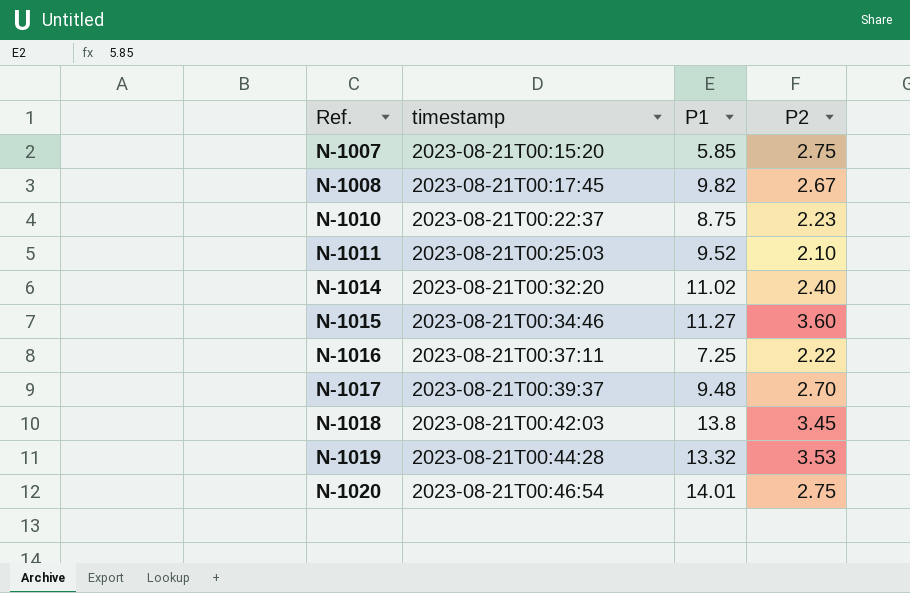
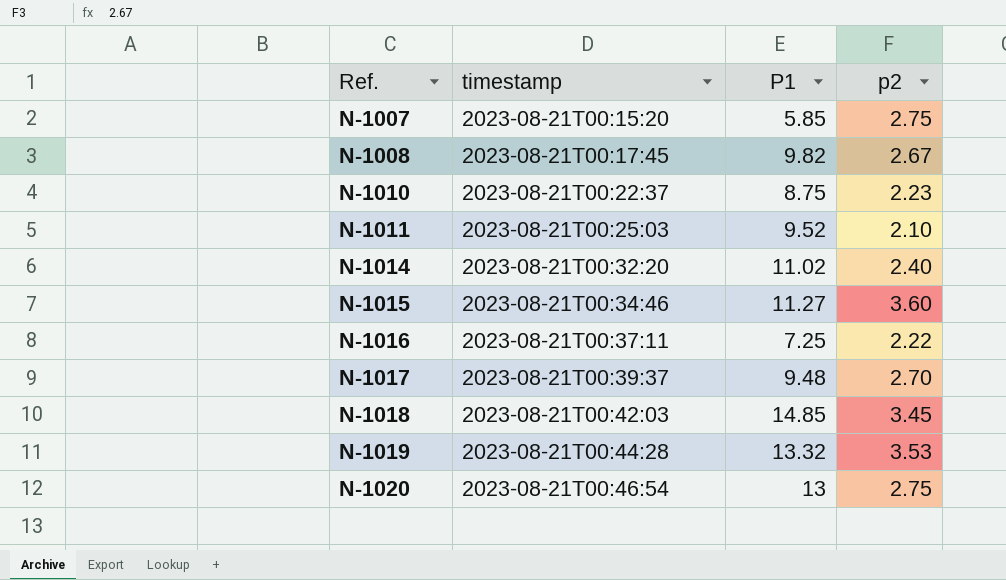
column name: P2 -> p2
N-1018 | P1: 13.8 -> 14.85
N-1020 | P1: 14.01 -> 13

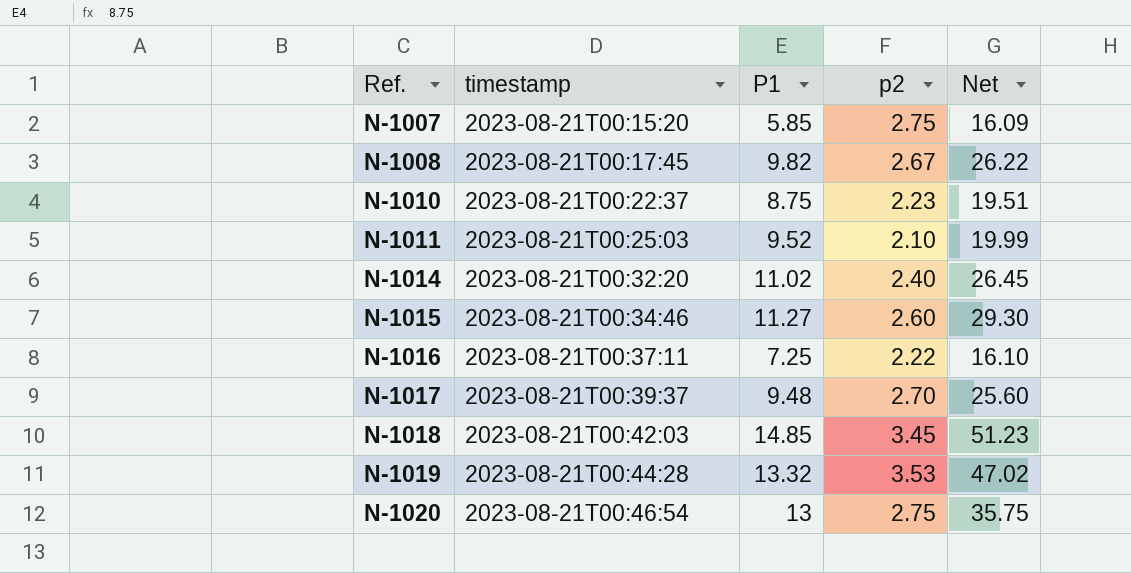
column Net | formula: none -> [P1] * [p2]
N-1015 | p2: 3.60 -> 2.60

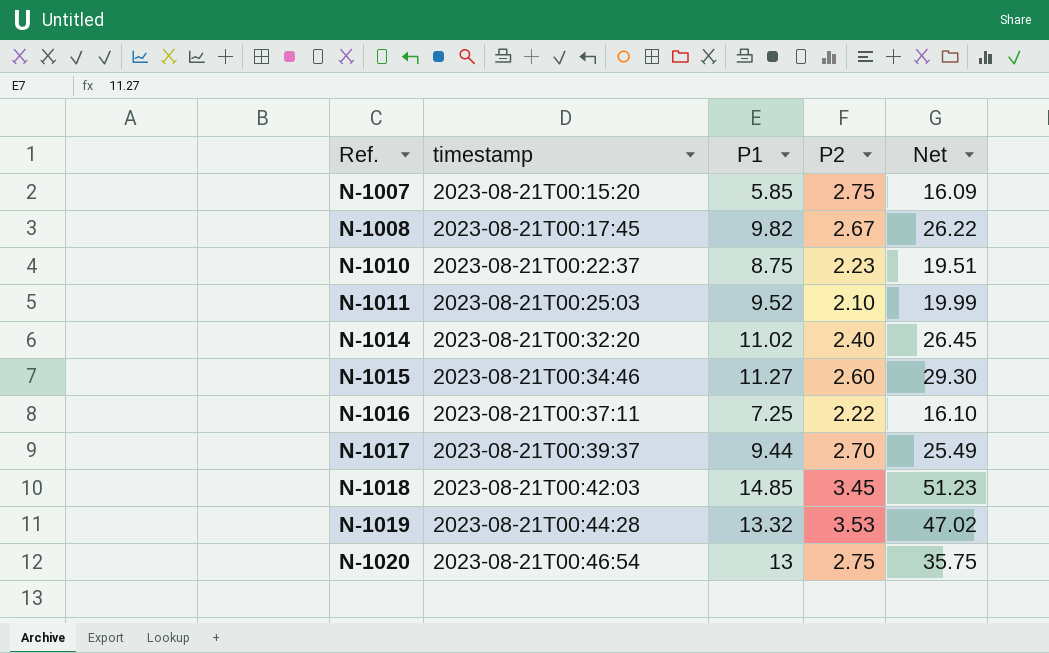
column name: p2 -> P2
N-1017 | P1: 9.48 -> 9.44
N-1017 | Net: 25.60 -> 25.49

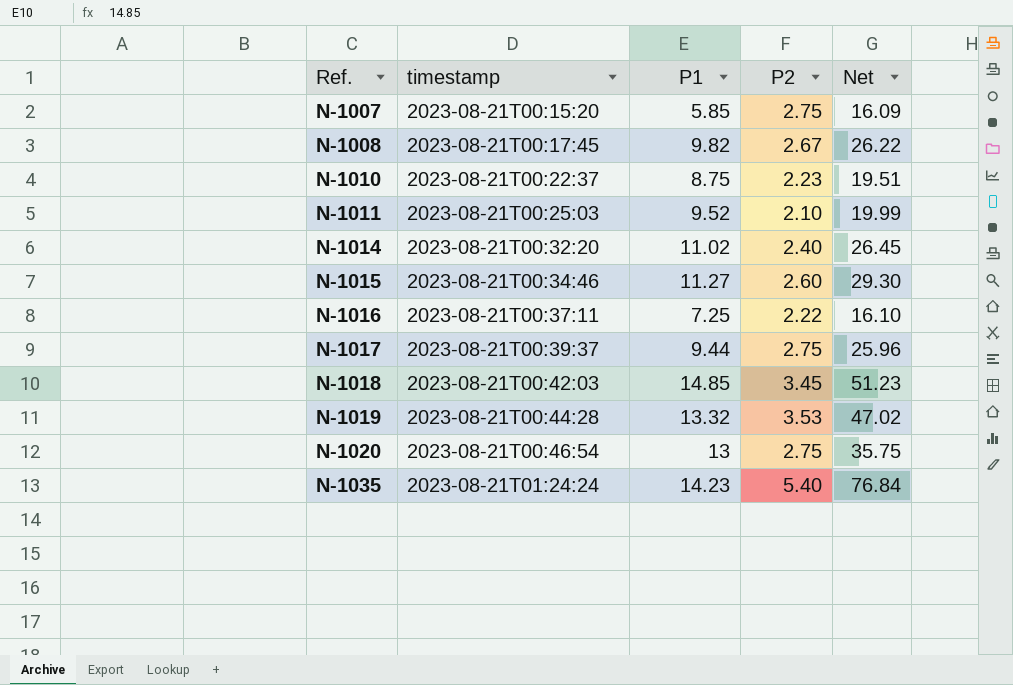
N-1017 | P2: 2.70 -> 2.75
N-1017 | Net: 25.49 -> 25.96
row N-1035: none -> 2023-08-21T01:24:24 | 14.23 | 5.40 | 76.84

